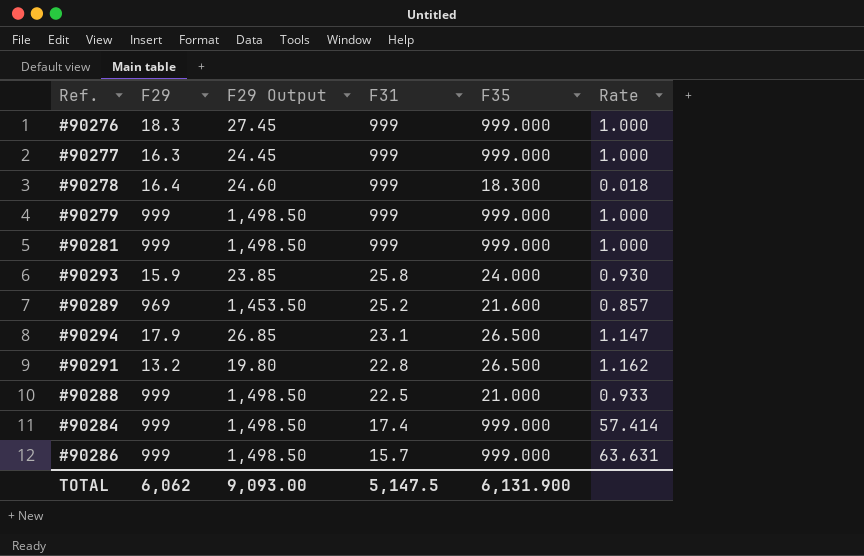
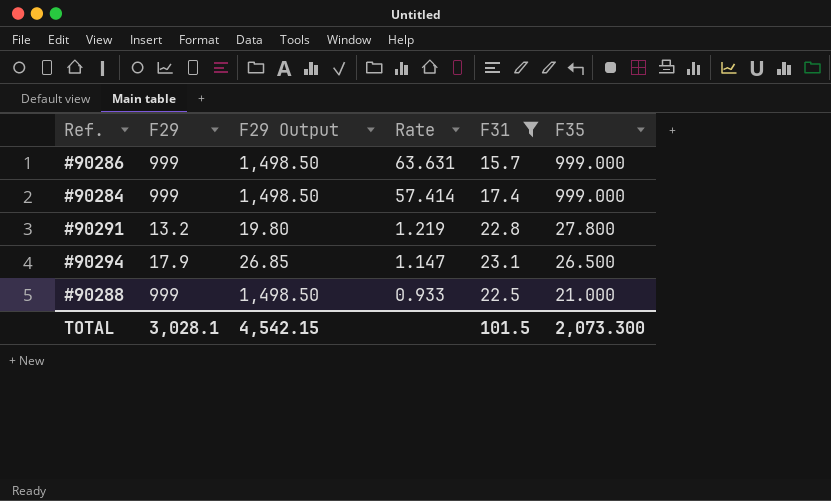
filter: none -> F31 <= 23.1
row order: F31 descending -> Rate descending
column Rate | position: 6 -> 4
#90291 | Rate: 1.162 -> 1.219
#90291 | F35: 26.500 -> 27.800
TOTAL | F29: 6,062 -> 3,028.1
TOTAL | F29 Output: 9,093.00 -> 4,542.15
TOTAL | F31: 5,147.5 -> 101.5
TOTAL | F35: 6,131.900 -> 2,073.300

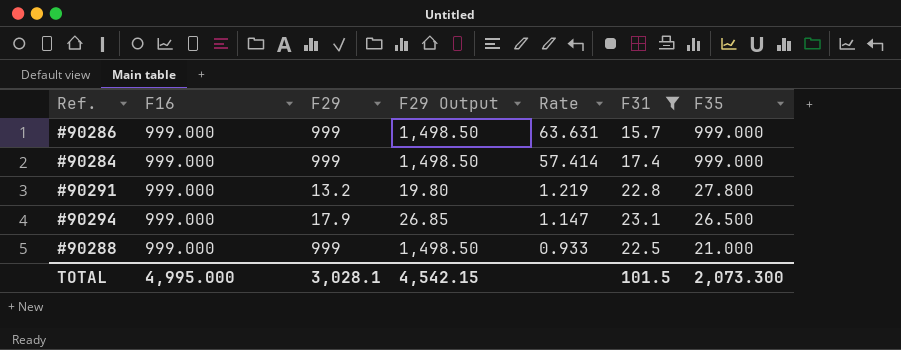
column F16 | position: none -> 2

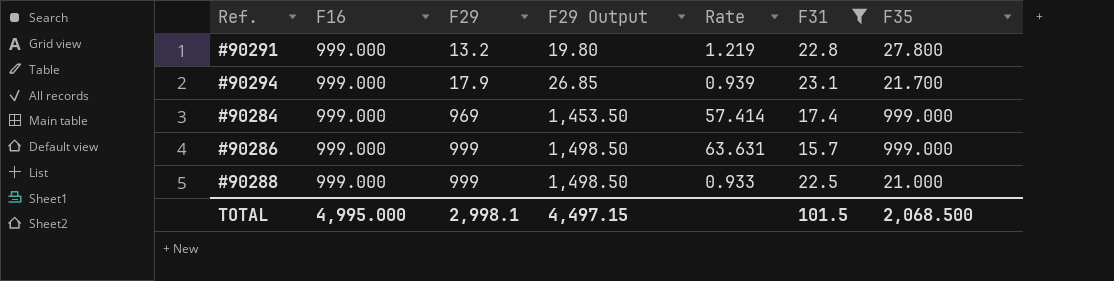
row order: Rate descending -> F29 ascending
#90294 | Rate: 1.147 -> 0.939
#90294 | F35: 26.500 -> 21.700
#90284 | F29: 999 -> 969
#90284 | F29 Output: 1,498.50 -> 1,453.50
TOTAL | F29: 3,028.1 -> 2,998.1
TOTAL | F29 Output: 4,542.15 -> 4,497.15
TOTAL | F35: 2,073.300 -> 2,068.500

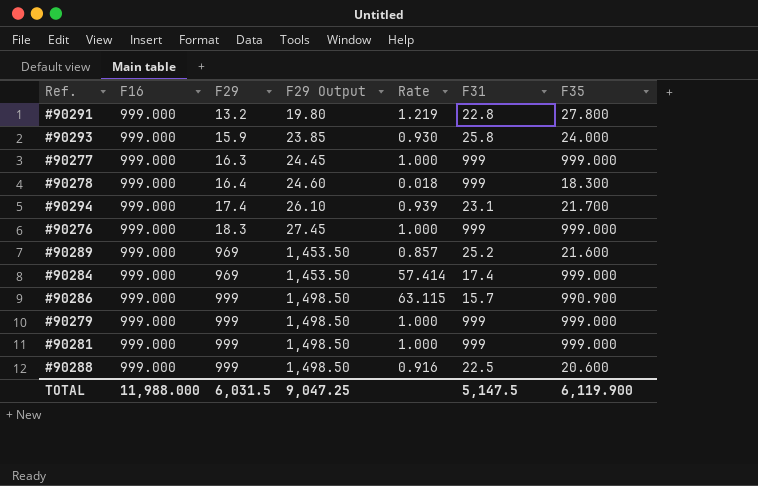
filter: F31 <= 23.1 -> none
#90294 | F29: 17.9 -> 17.4
#90294 | F29 Output: 26.85 -> 26.10
#90286 | Rate: 63.631 -> 63.115
#90286 | F35: 999.000 -> 990.900
#90288 | Rate: 0.933 -> 0.916
#90288 | F35: 21.000 -> 20.600
TOTAL | F16: 4,995.000 -> 11,988.000
TOTAL | F29: 2,998.1 -> 6,031.5
TOTAL | F29 Output: 4,497.15 -> 9,047.25
TOTAL | F31: 101.5 -> 5,147.5
TOTAL | F35: 2,068.500 -> 6,119.900

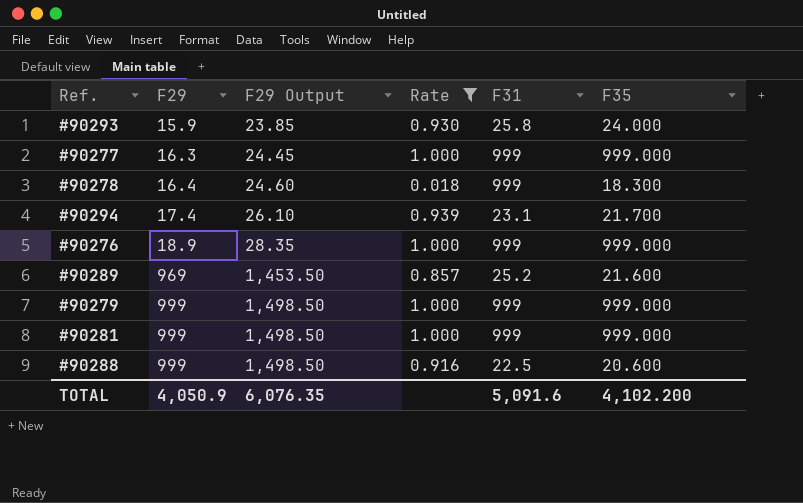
filter: none -> Rate <= 1.000
column F16 | position: 2 -> none
#90276 | F29: 18.3 -> 18.9
#90276 | F29 Output: 27.45 -> 28.35
TOTAL | F29: 6,031.5 -> 4,050.9
TOTAL | F29 Output: 9,047.25 -> 6,076.35
TOTAL | F31: 5,147.5 -> 5,091.6
TOTAL | F35: 6,119.900 -> 4,102.200

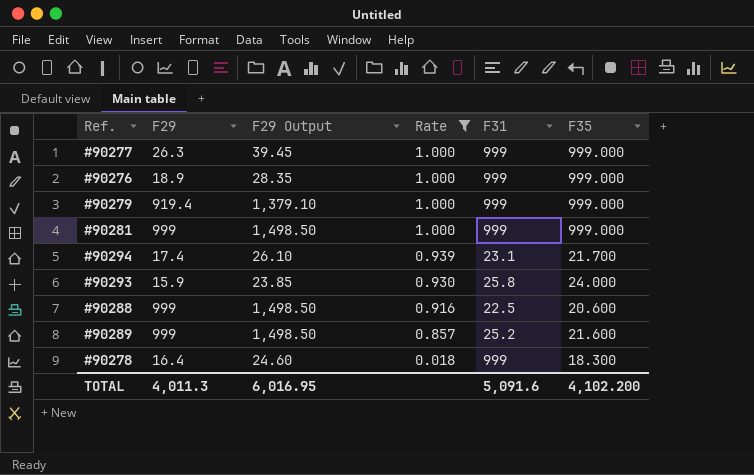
row order: F29 ascending -> Rate descending
#90277 | F29: 16.3 -> 26.3
#90277 | F29 Output: 24.45 -> 39.45
#90279 | F29: 999 -> 919.4
#90279 | F29 Output: 1,498.50 -> 1,379.10
#90289 | F29: 969 -> 999
#90289 | F29 Output: 1,453.50 -> 1,498.50
TOTAL | F29: 4,050.9 -> 4,011.3
TOTAL | F29 Output: 6,076.35 -> 6,016.95

